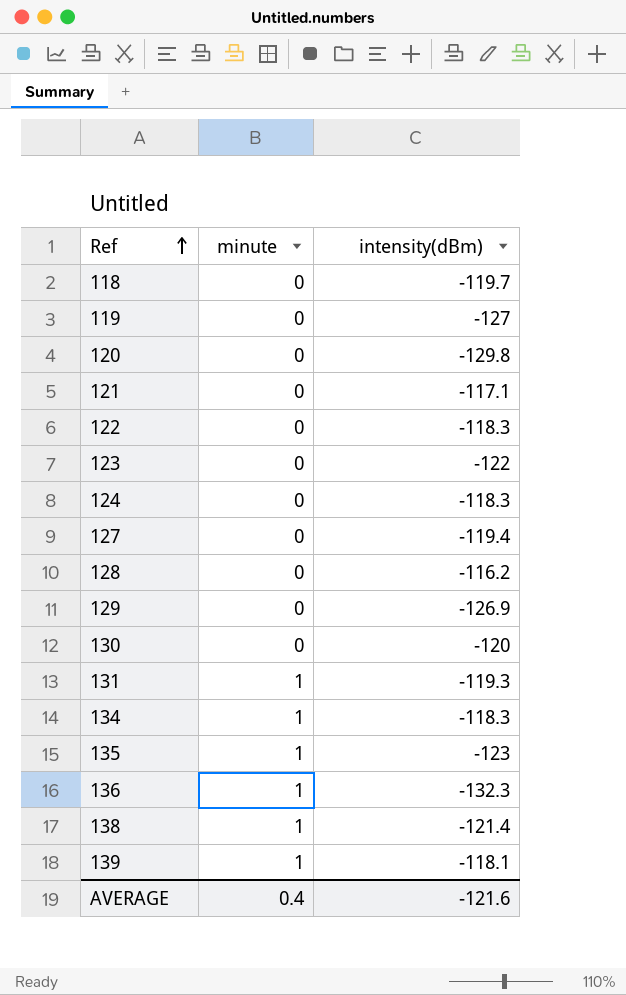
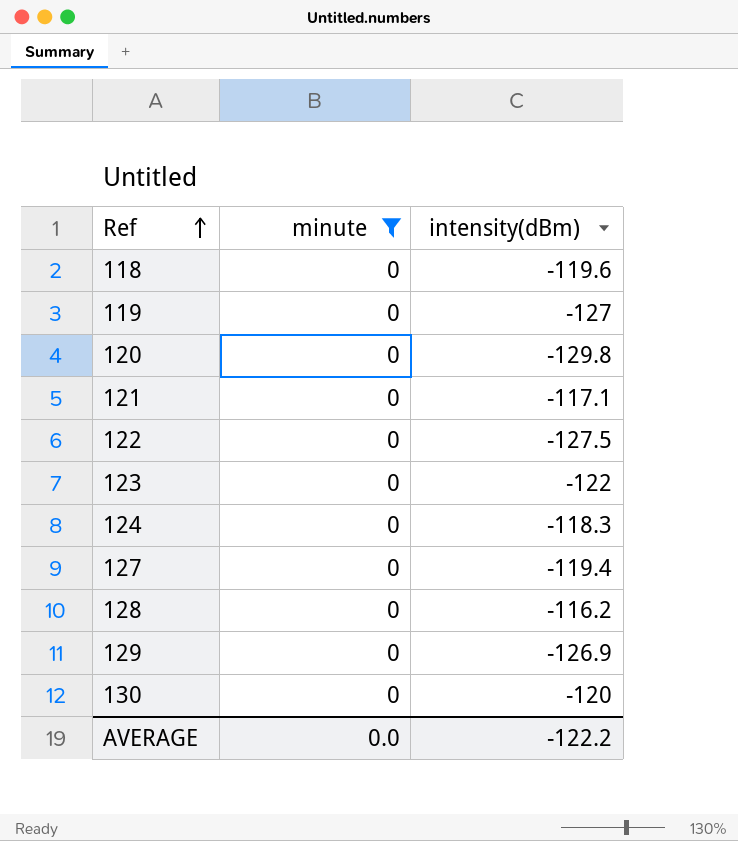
filter: none -> minute = 0
118 | intensity(dBm): -119.7 -> -119.6
122 | intensity(dBm): -118.3 -> -127.5
AVERAGE | minute: 0.4 -> 0.0
AVERAGE | intensity(dBm): -121.6 -> -122.2

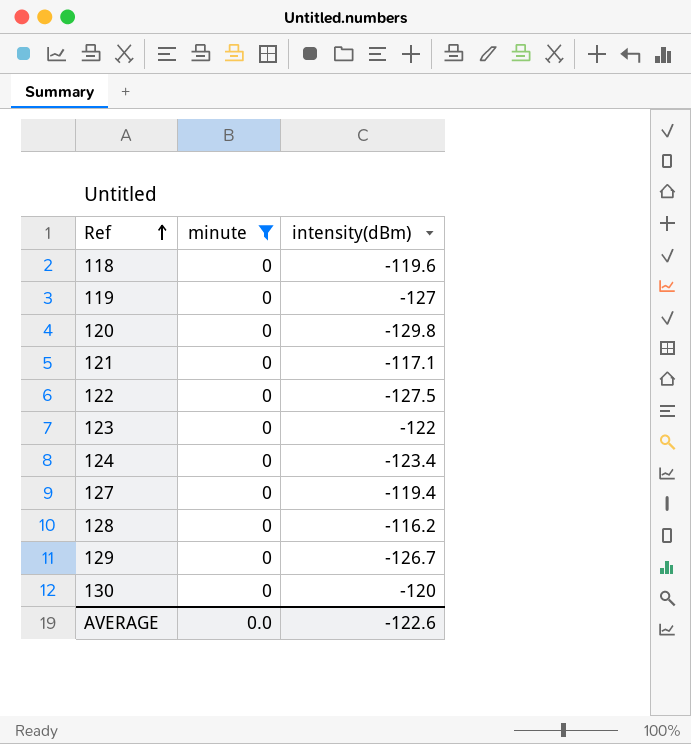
124 | intensity(dBm): -118.3 -> -123.4
129 | intensity(dBm): -126.9 -> -126.7
AVERAGE | intensity(dBm): -122.2 -> -122.6

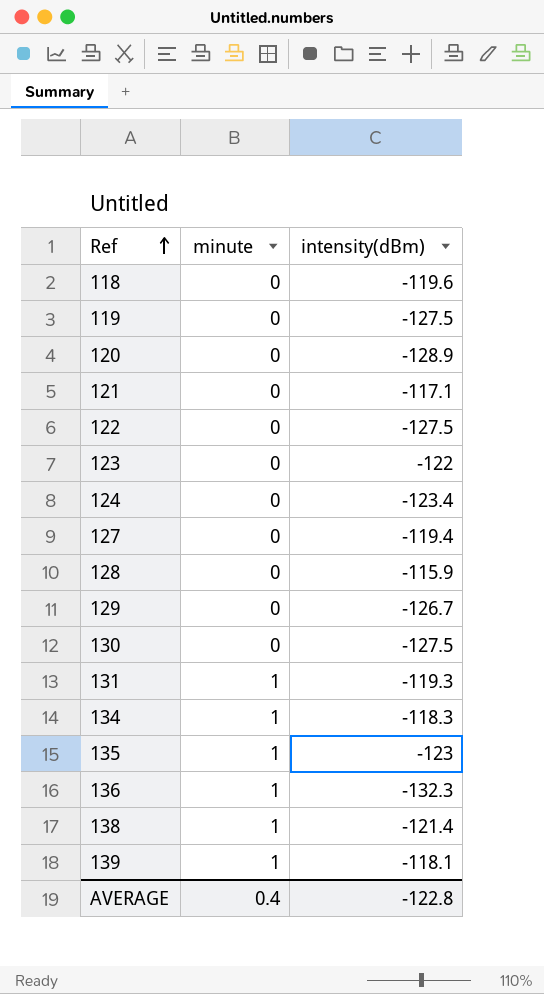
filter: minute = 0 -> none
119 | intensity(dBm): -127 -> -127.5
120 | intensity(dBm): -129.8 -> -128.9
128 | intensity(dBm): -116.2 -> -115.9
130 | intensity(dBm): -120 -> -127.5
AVERAGE | minute: 0.0 -> 0.4
AVERAGE | intensity(dBm): -122.6 -> -122.8

